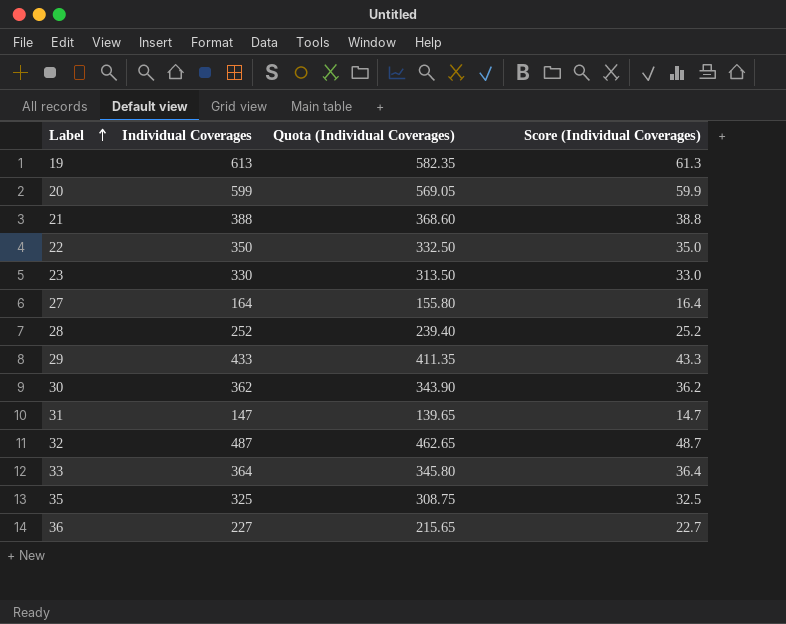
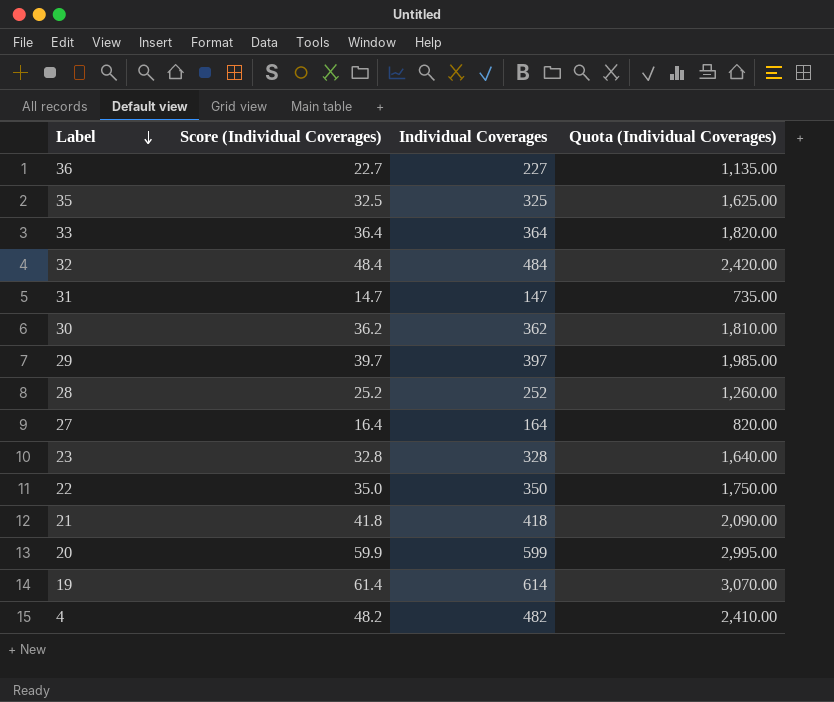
row order: Label ascending -> Label descending
column Score (Individual Coverages) | position: 4 -> 2
column Quota (Individual Coverages) | formula: [Individual Coverages] * 0.95 -> [Individual Coverages] * 5
32 | Score (Individual Coverages): 48.7 -> 48.4
32 | Individual Coverages: 487 -> 484
29 | Score (Individual Coverages): 43.3 -> 39.7
29 | Individual Coverages: 433 -> 397
23 | Score (Individual Coverages): 33.0 -> 32.8
23 | Individual Coverages: 330 -> 328
21 | Score (Individual Coverages): 38.8 -> 41.8
21 | Individual Coverages: 388 -> 418
19 | Score (Individual Coverages): 61.3 -> 61.4
19 | Individual Coverages: 613 -> 614
row 4: none -> 48.2 | 482 | 2,410.00

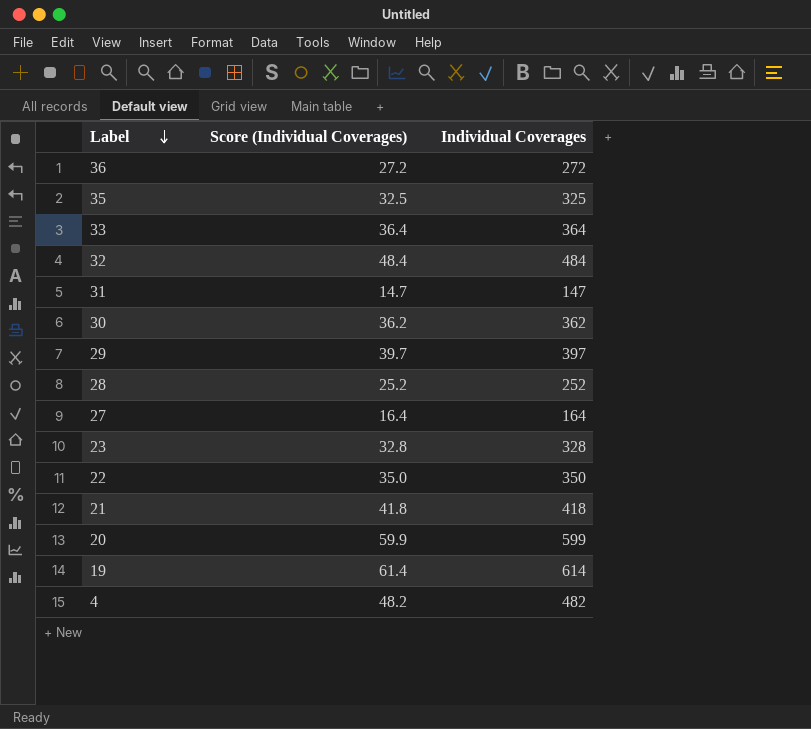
column Quota (Individual Coverages) | formula: [Individual Coverages] * 5 -> none
36 | Score (Individual Coverages): 22.7 -> 27.2
36 | Individual Coverages: 227 -> 272

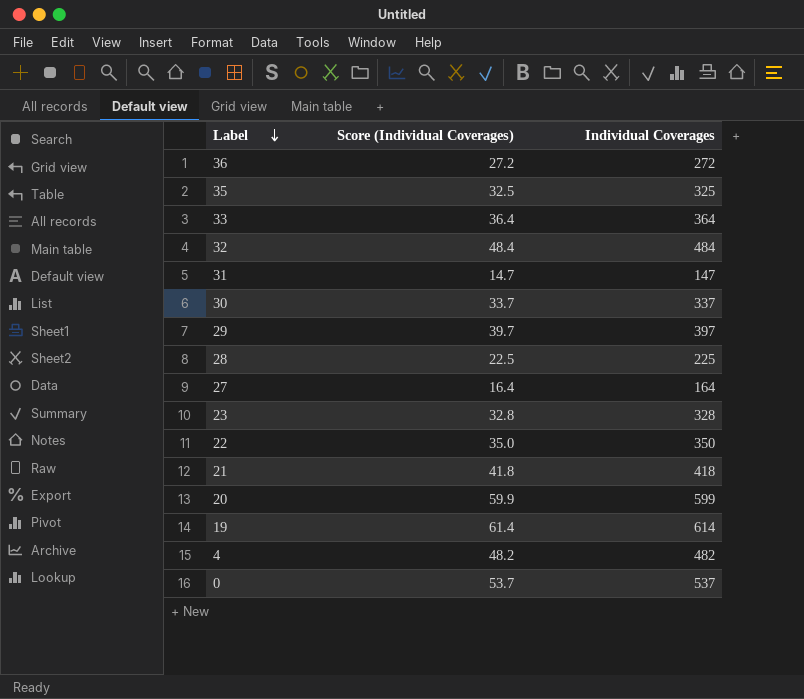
30 | Score (Individual Coverages): 36.2 -> 33.7
30 | Individual Coverages: 362 -> 337
28 | Score (Individual Coverages): 25.2 -> 22.5
28 | Individual Coverages: 252 -> 225
row 0: none -> 53.7 | 537

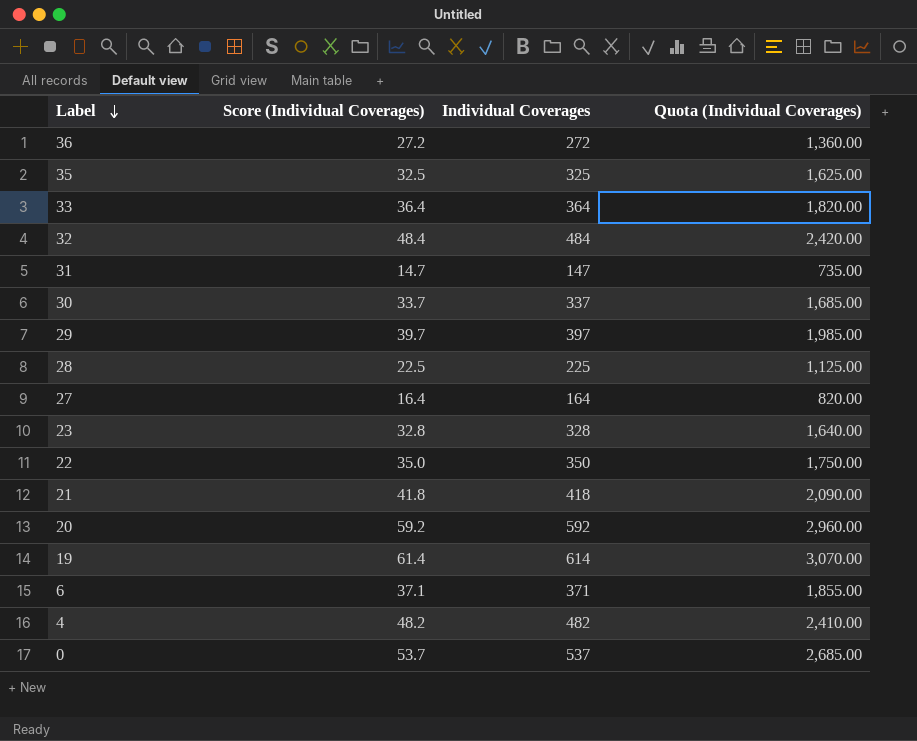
column Quota (Individual Coverages) | formula: none -> [Individual Coverages] * 5
20 | Score (Individual Coverages): 59.9 -> 59.2
20 | Individual Coverages: 599 -> 592
row 6: none -> 37.1 | 371 | 1,855.00

